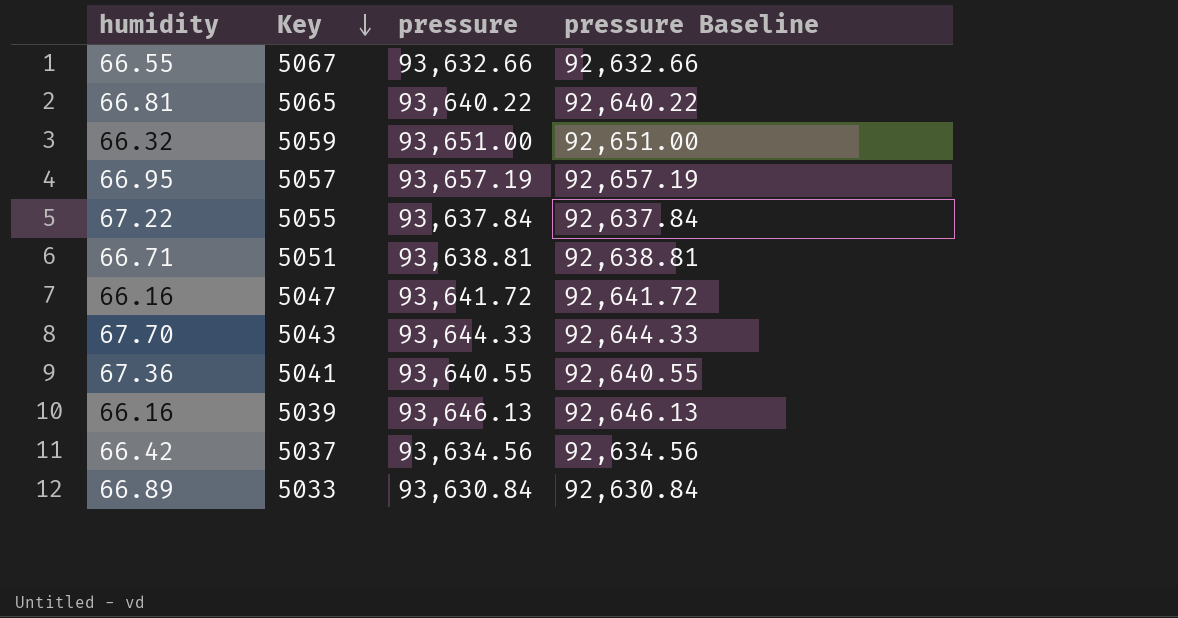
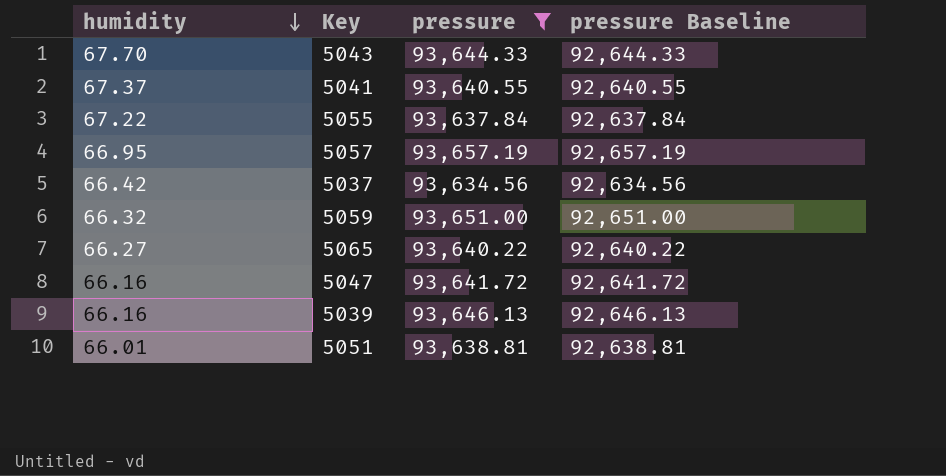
filter: none -> pressure >= 93,634.56
row order: Key descending -> humidity descending
5041 | humidity: 67.36 -> 67.37
5065 | humidity: 66.81 -> 66.27
5051 | humidity: 66.71 -> 66.01

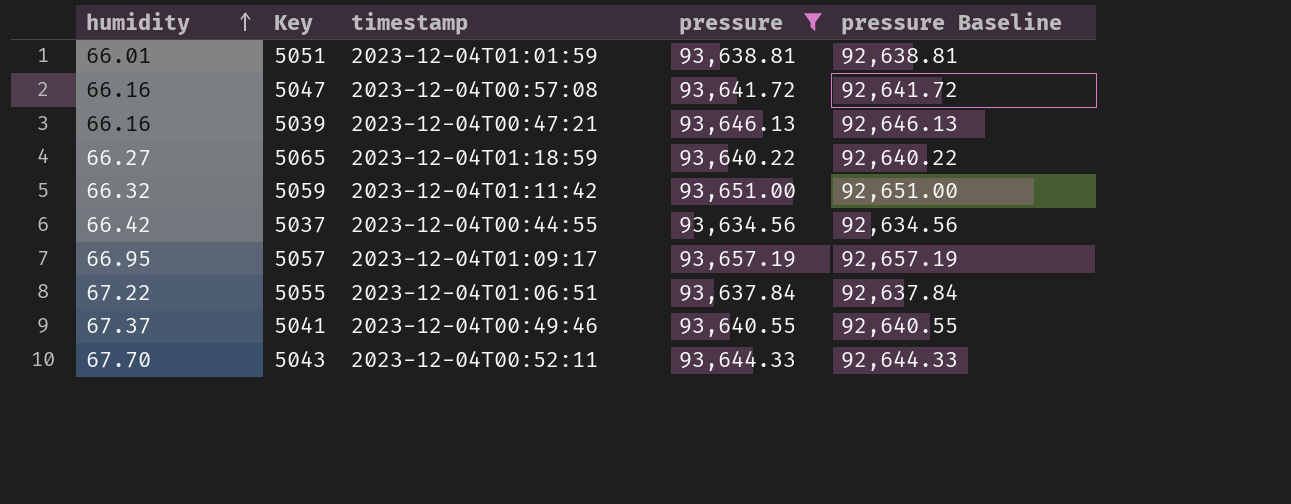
row order: humidity descending -> humidity ascending
column timestamp | position: none -> 3

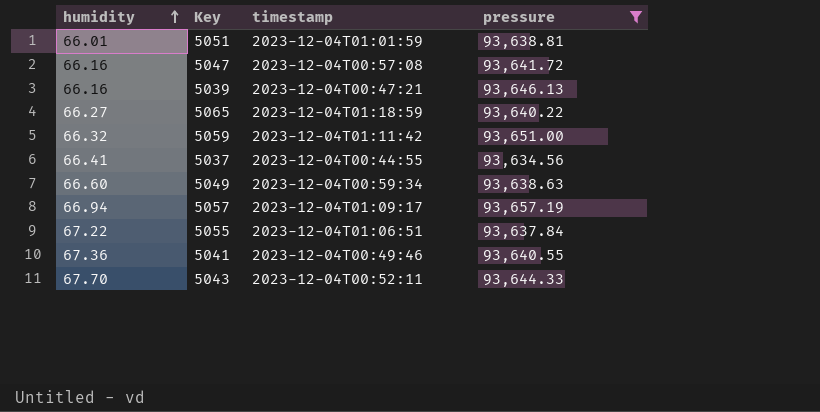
column pressure Baseline | formula: [pressure] - 1000 -> none
5037 | humidity: 66.42 -> 66.41
row 5049: none -> 66.60 | 2023-12-04T00:59:34 | 93,638.63
5057 | humidity: 66.95 -> 66.94
5041 | humidity: 67.37 -> 67.36

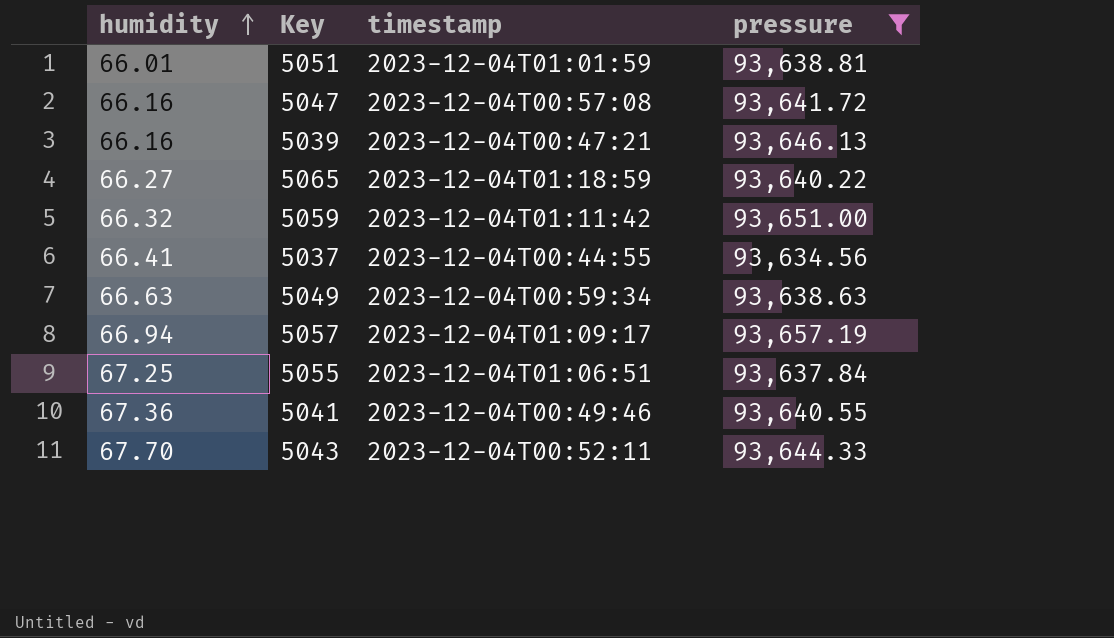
5049 | humidity: 66.60 -> 66.63
5055 | humidity: 67.22 -> 67.25

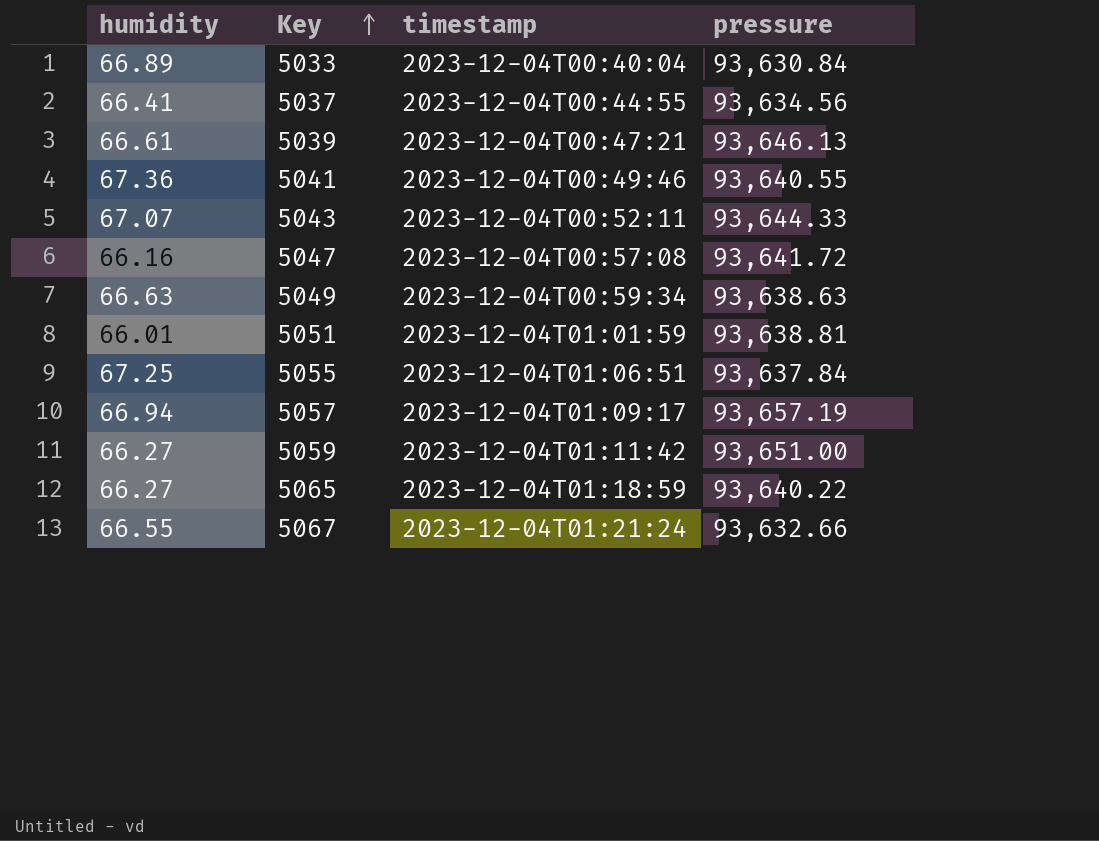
filter: pressure >= 93,634.56 -> none
row order: humidity ascending -> Key ascending
5039 | humidity: 66.16 -> 66.61
5043 | humidity: 67.70 -> 67.07
5059 | humidity: 66.32 -> 66.27

